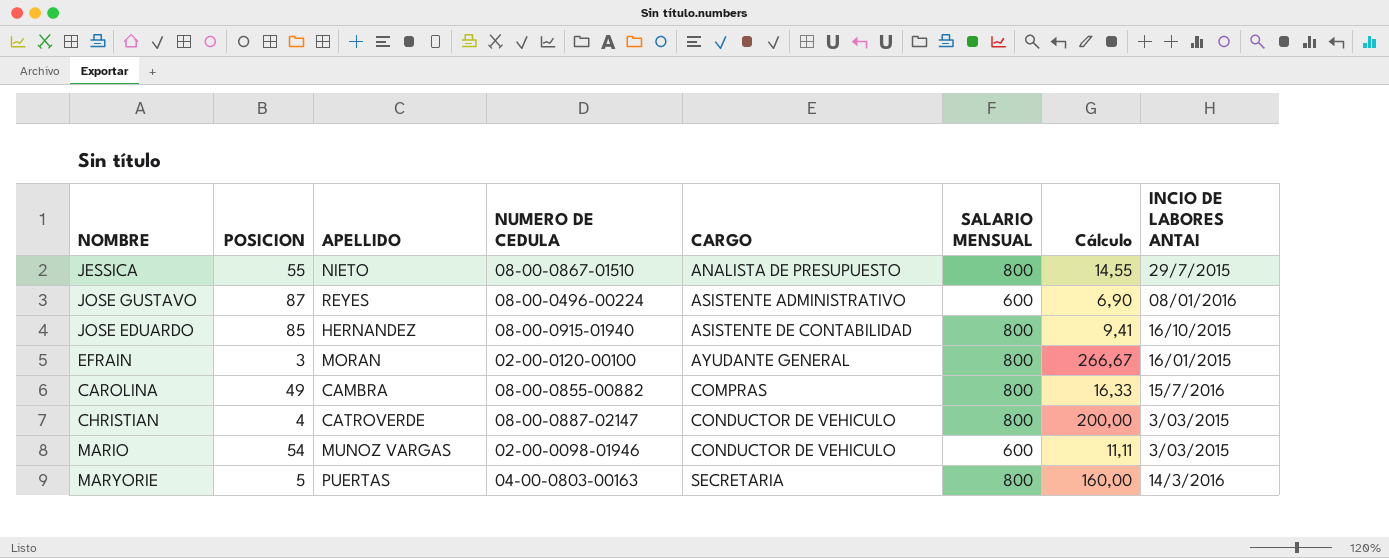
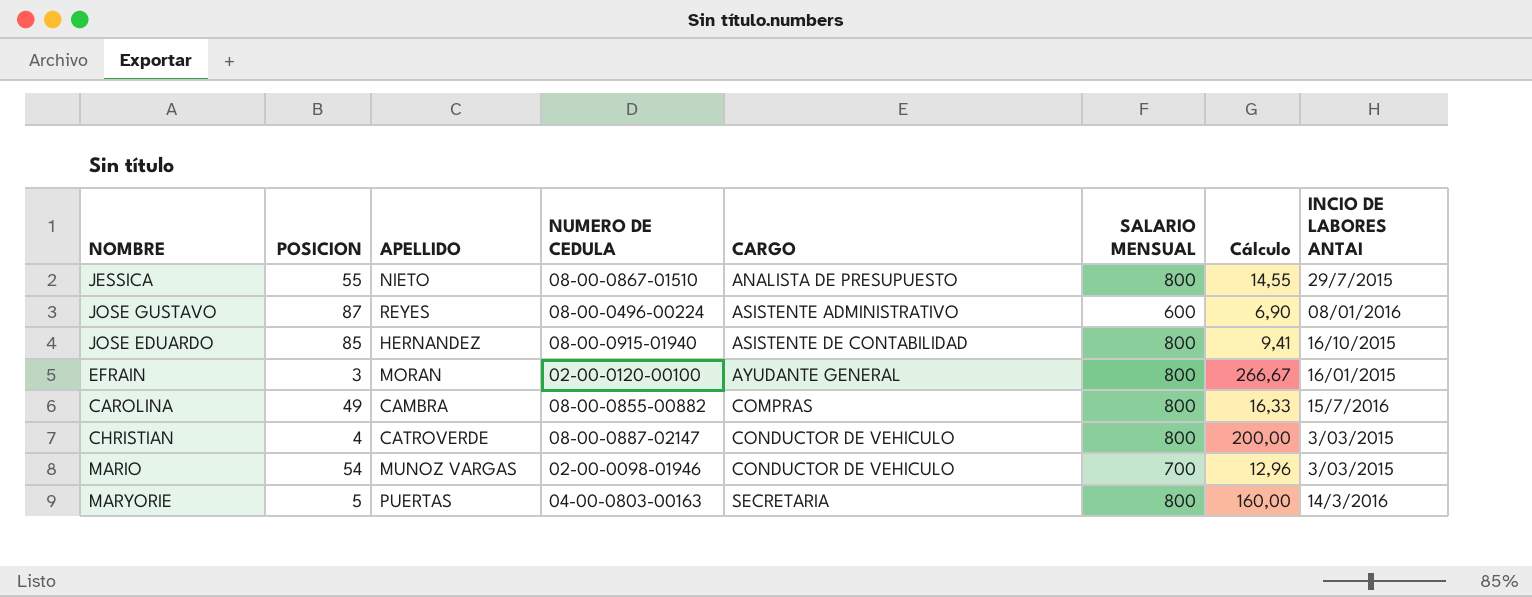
MARIO | SALARIO MENSUAL: 600 -> 700
MARIO | Cálculo: 11,11 -> 12,96

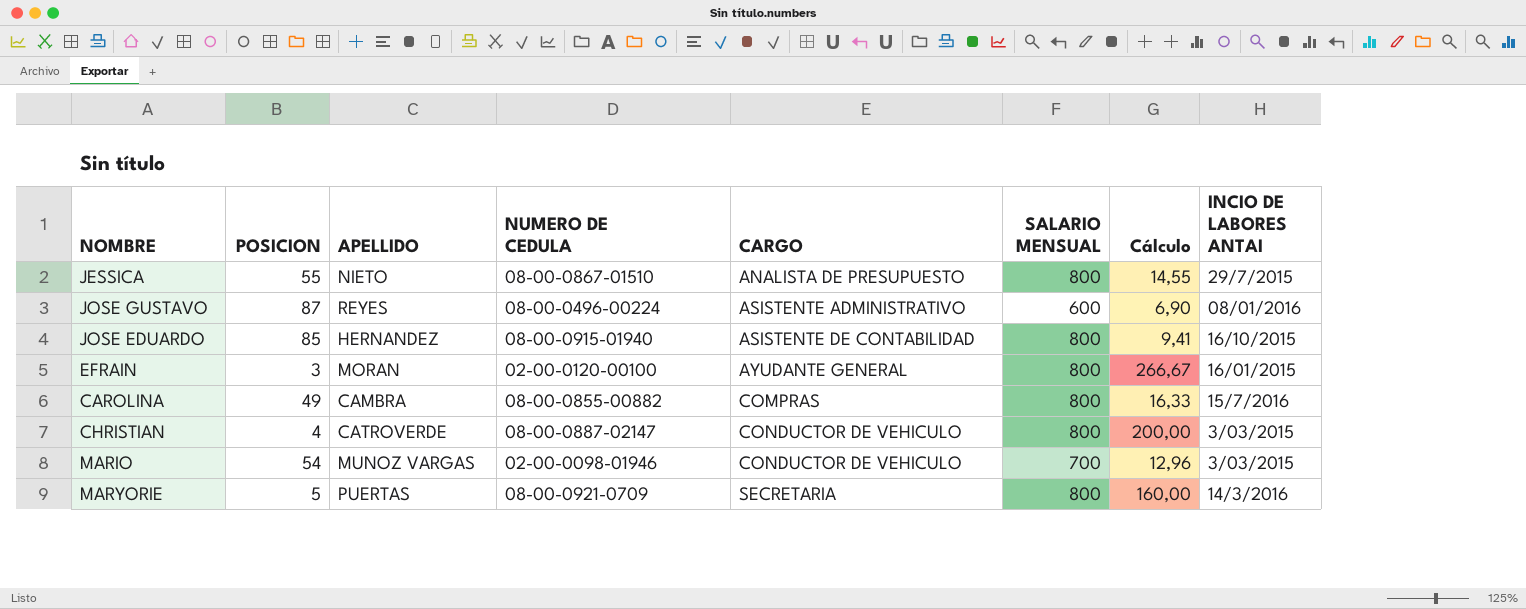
MARYORIE | NUMERO DE CEDULA: 04-00-0803-00163 -> 08-00-0921-0709

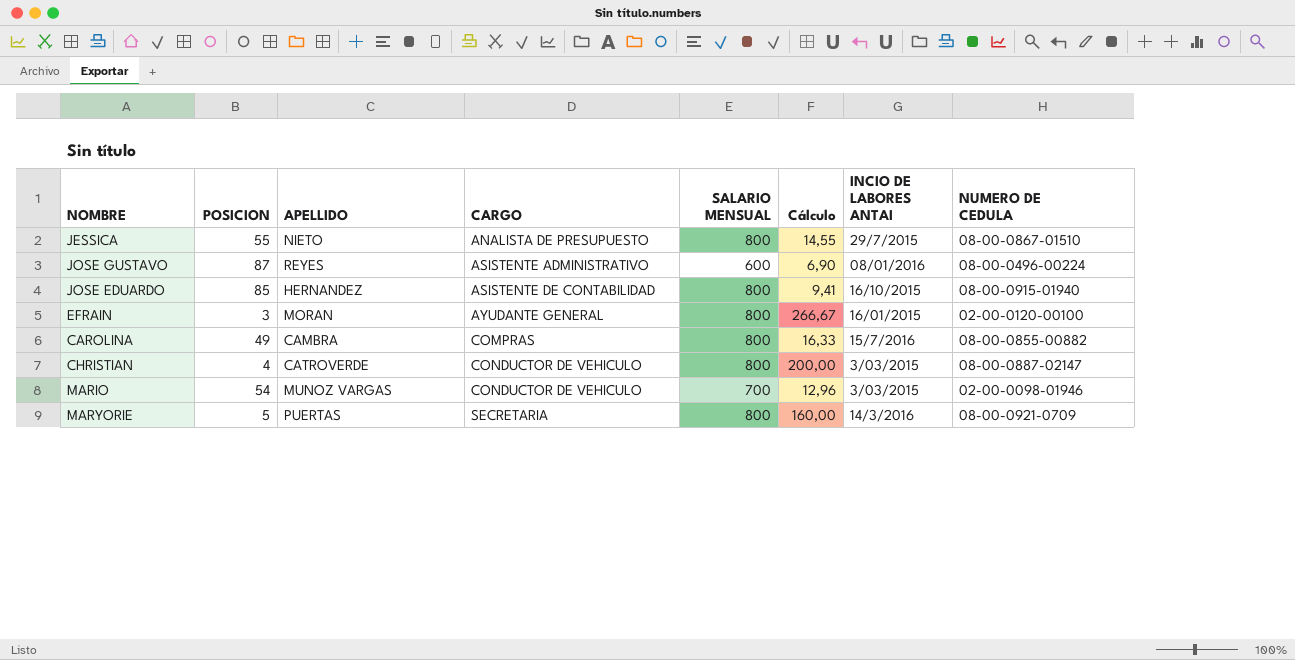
column NUMERO DE CEDULA | position: 4 -> 8

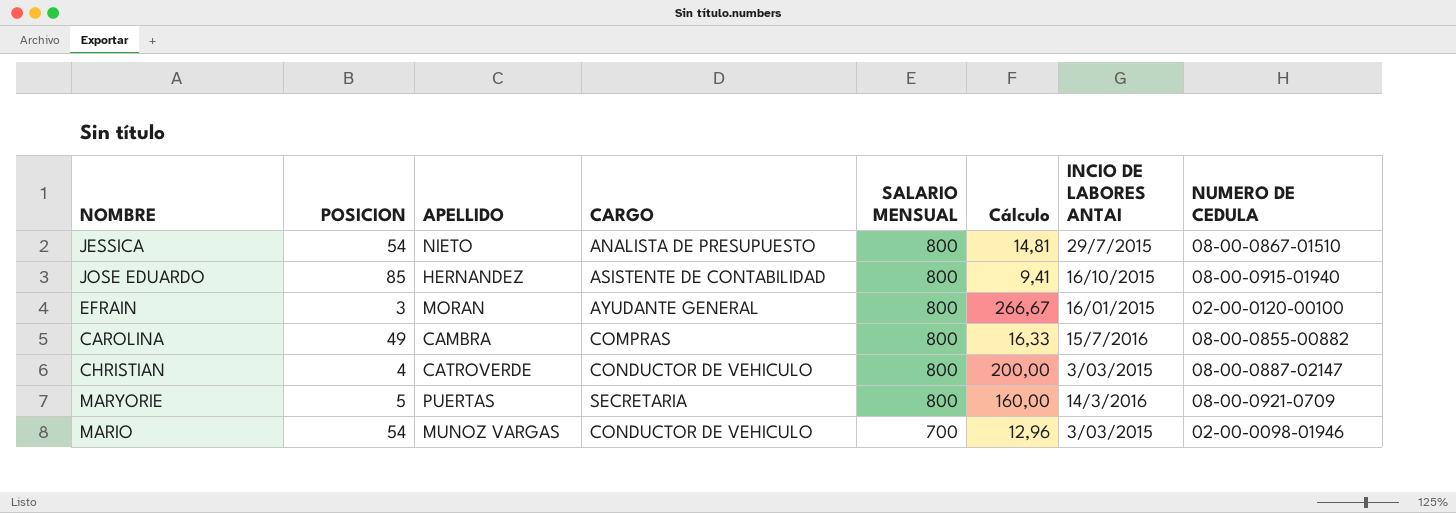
row order: CARGO ascending -> SALARIO MENSUAL descending
row JOSE GUSTAVO: 87 | REYES | ASISTENTE ADMINISTRATIVO | 600 | 6,90 | 08/01/2016 | 08-00-0496-00224 -> none
JESSICA | POSICION: 55 -> 54
JESSICA | Cálculo: 14,55 -> 14,81

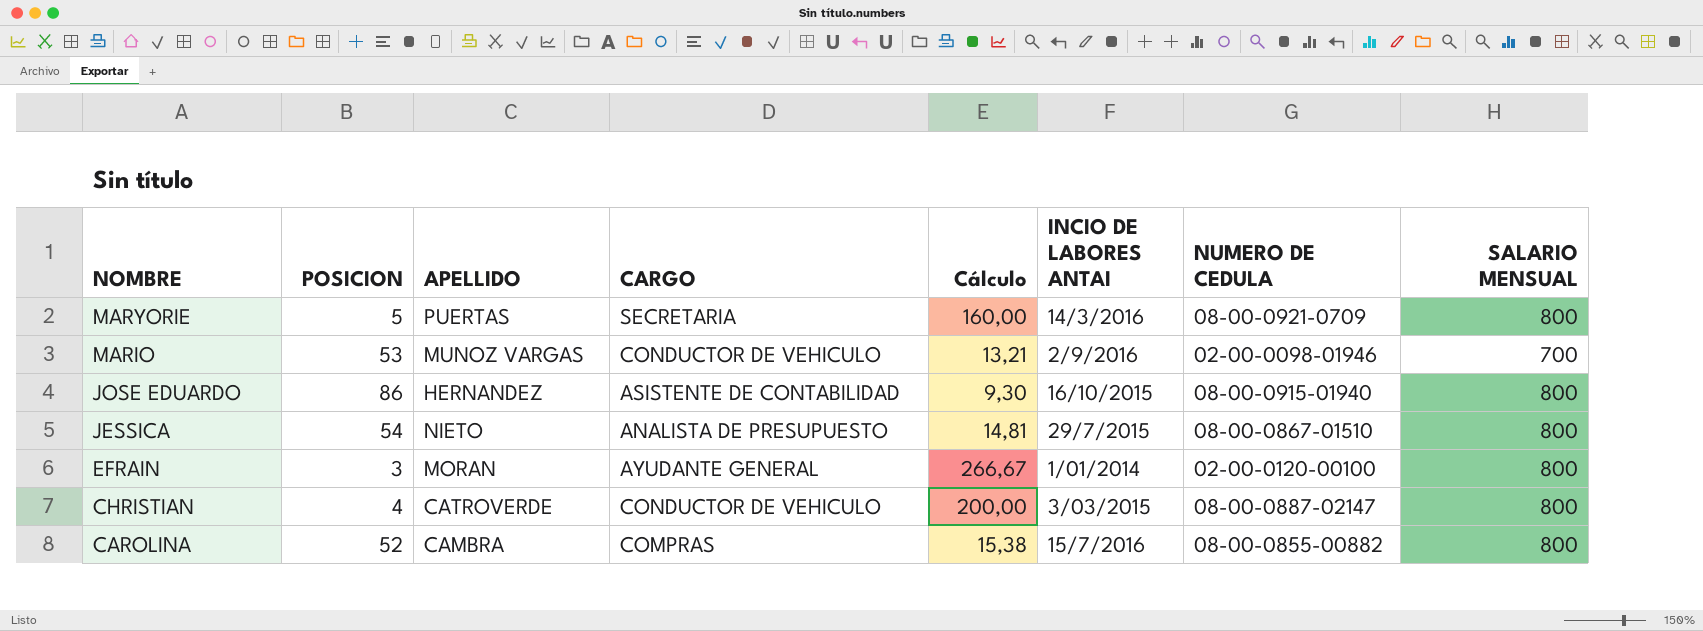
row order: SALARIO MENSUAL descending -> NOMBRE descending
column SALARIO MENSUAL | position: 5 -> 8
MARIO | POSICION: 54 -> 53
MARIO | Cálculo: 12,96 -> 13,21
MARIO | INCIO DE LABORES ANTAI: 3/03/2015 -> 2/9/2016
JOSE EDUARDO | POSICION: 85 -> 86
JOSE EDUARDO | Cálculo: 9,41 -> 9,30
EFRAIN | INCIO DE LABORES ANTAI: 16/01/2015 -> 1/01/2014
CAROLINA | POSICION: 49 -> 52
CAROLINA | Cálculo: 16,33 -> 15,38

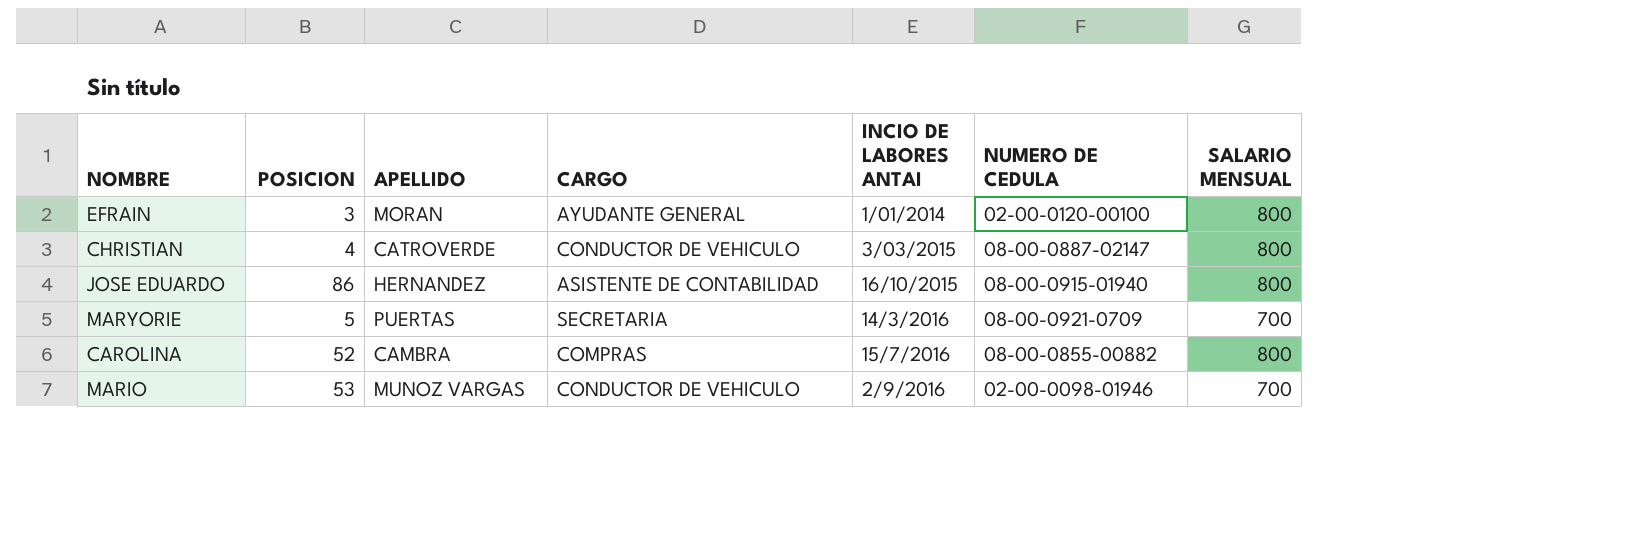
row order: NOMBRE descending -> INCIO DE LABORES ANTAI ascending
column Cálculo | formula: [SALARIO MENSUAL] / [POSICION] -> none
row JESSICA: 54 | NIETO | ANALISTA DE PRESUPUESTO | 14,81 | 29/7/2015 | 08-00-0867-01510 | 800 -> none
MARYORIE | SALARIO MENSUAL: 800 -> 700

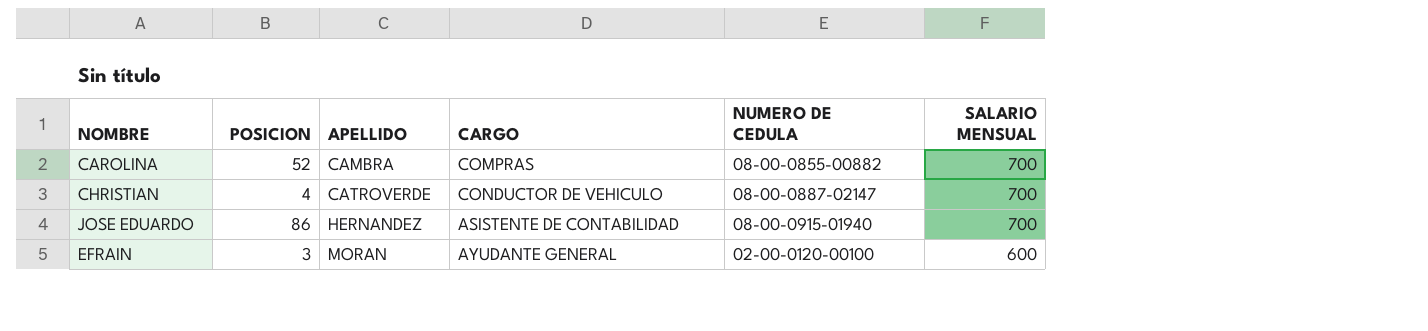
row order: INCIO DE LABORES ANTAI ascending -> APELLIDO ascending
column INCIO DE LABORES ANTAI | position: 5 -> none
row MARYORIE: 5 | PUERTAS | SECRETARIA | 14/3/2016 | 08-00-0921-0709 | 700 -> none
row MARIO: 53 | MUNOZ VARGAS | CONDUCTOR DE VEHICULO | 2/9/2016 | 02-00-0098-01946 | 700 -> none
CAROLINA | SALARIO MENSUAL: 800 -> 700
CHRISTIAN | SALARIO MENSUAL: 800 -> 700
JOSE EDUARDO | SALARIO MENSUAL: 800 -> 700
EFRAIN | SALARIO MENSUAL: 800 -> 600

